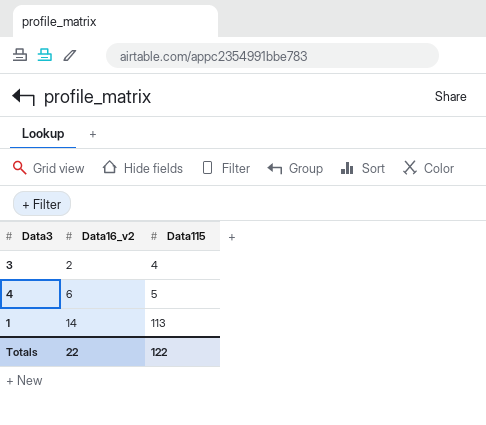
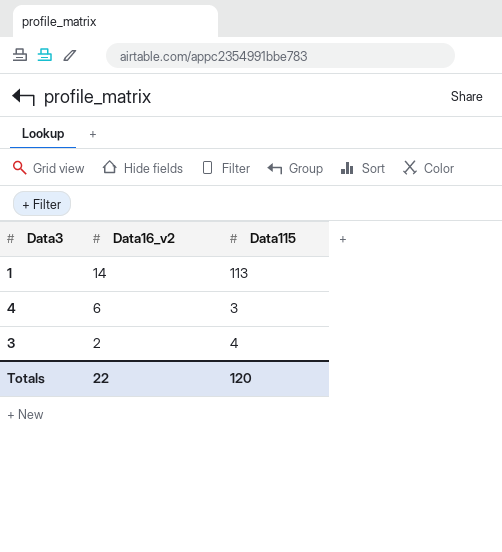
row order: Data16_v2 ascending -> Data16_v2 descending
4 | Data115: 5 -> 3
Totals | Data115: 122 -> 120

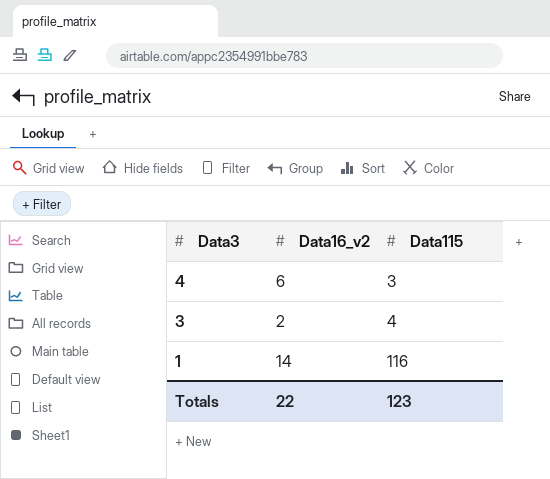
row order: Data16_v2 descending -> Data3 descending
1 | Data115: 113 -> 116
Totals | Data115: 120 -> 123

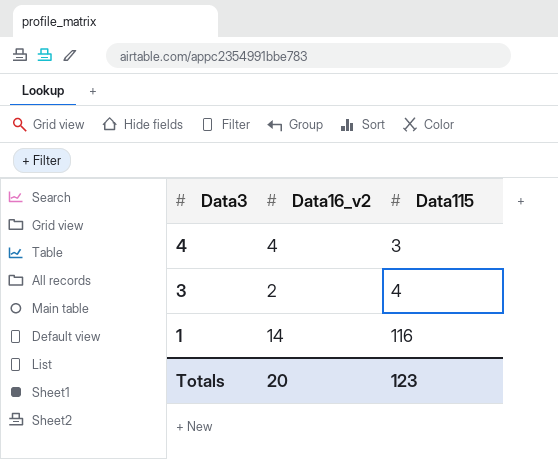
4 | Data16_v2: 6 -> 4
Totals | Data16_v2: 22 -> 20

